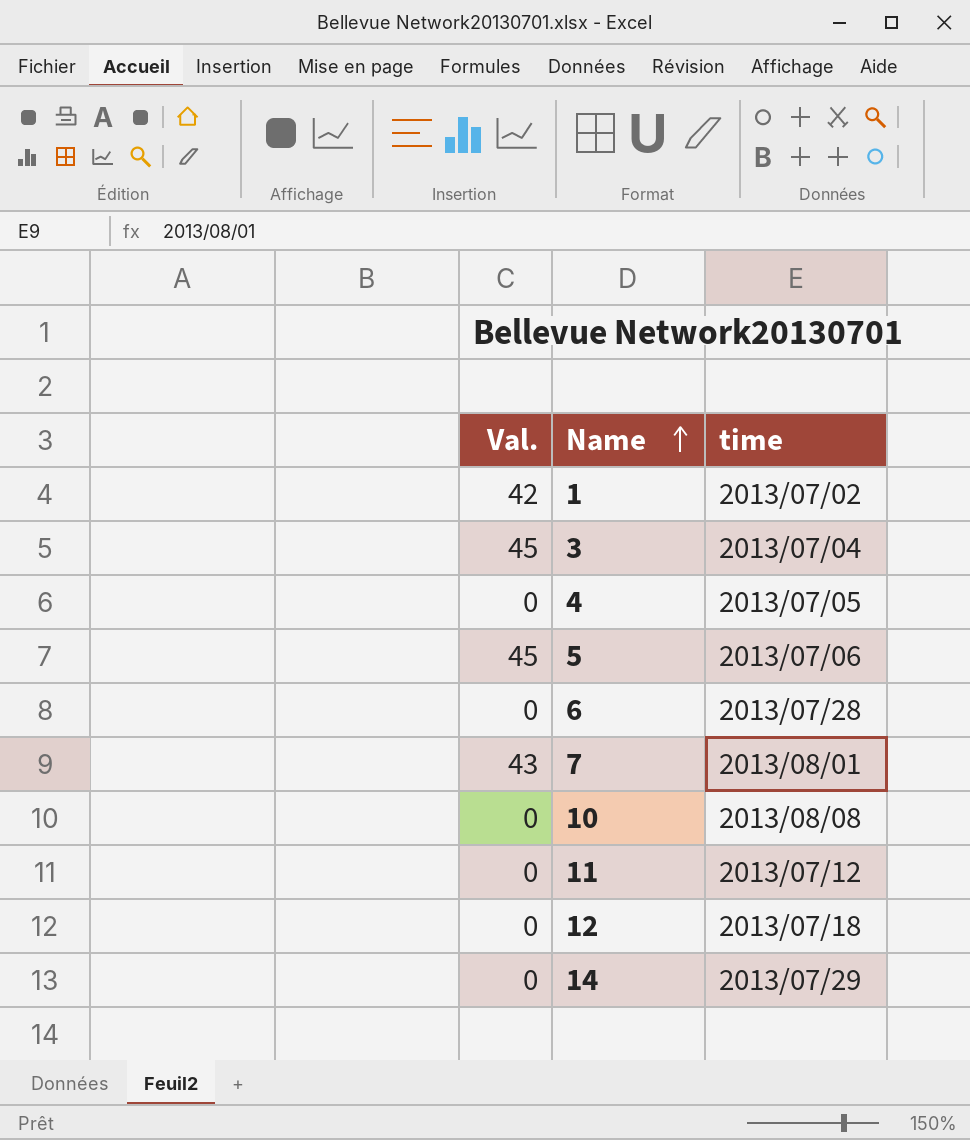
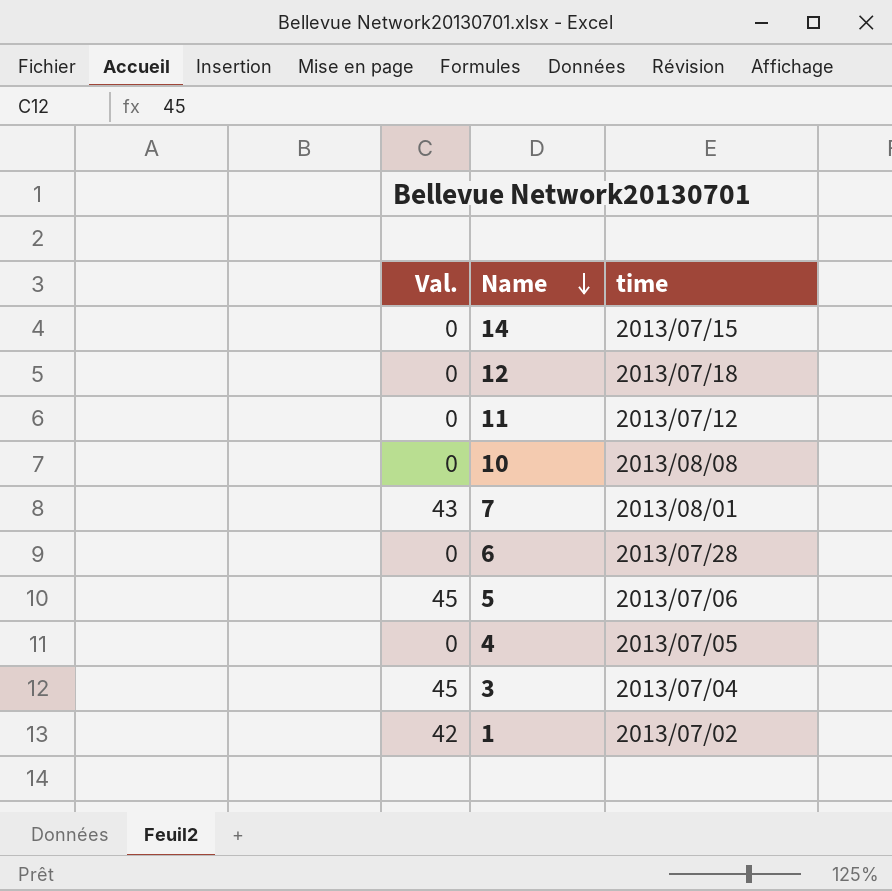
row order: Name ascending -> Name descending
14 | time: 2013/07/29 -> 2013/07/15

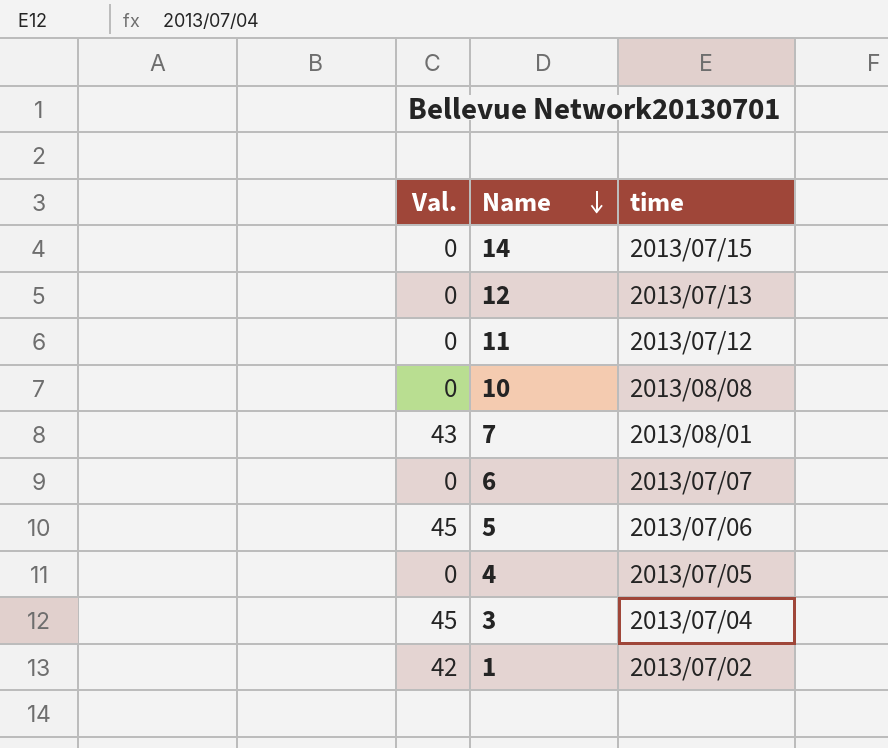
12 | time: 2013/07/18 -> 2013/07/13
6 | time: 2013/07/28 -> 2013/07/07

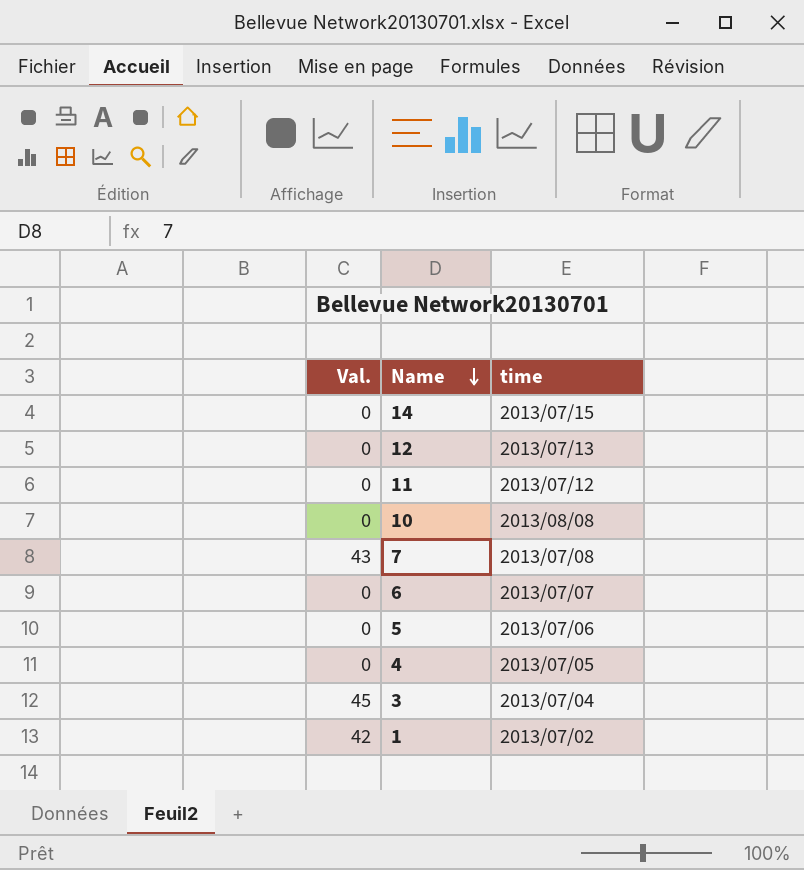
7 | time: 2013/08/01 -> 2013/07/08
5 | Val.: 45 -> 0

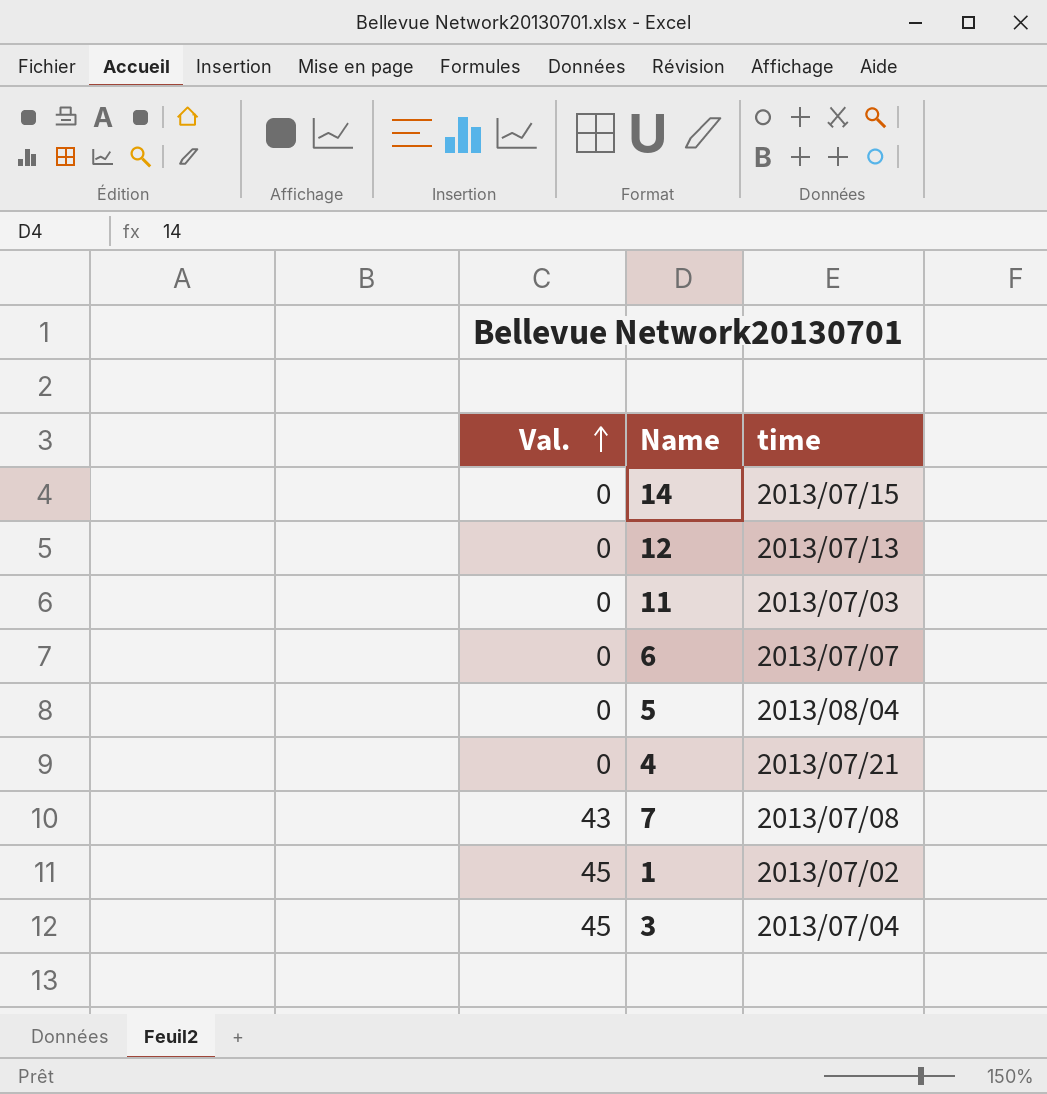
row order: Name descending -> Val. ascending
row 10: 0 | 2013/08/08 -> none
11 | time: 2013/07/12 -> 2013/07/03
5 | time: 2013/07/06 -> 2013/08/04
4 | time: 2013/07/05 -> 2013/07/21
1 | Val.: 42 -> 45

